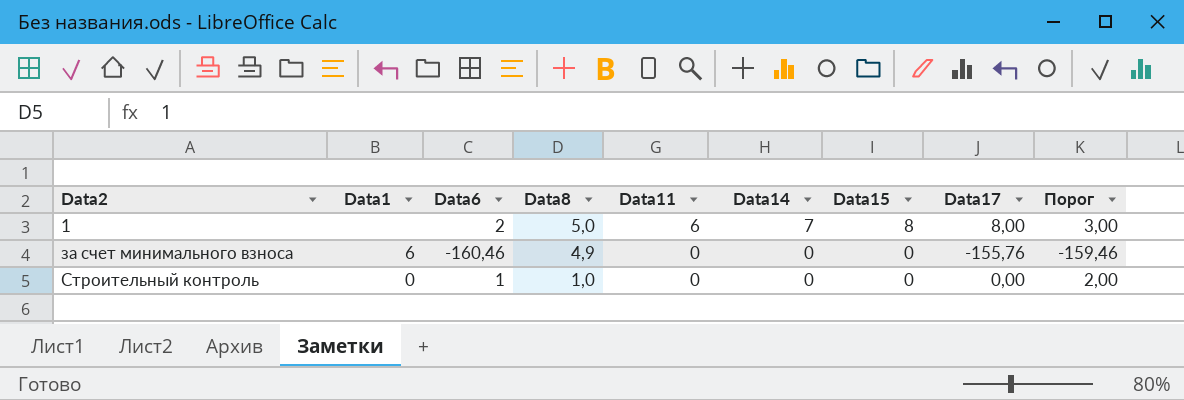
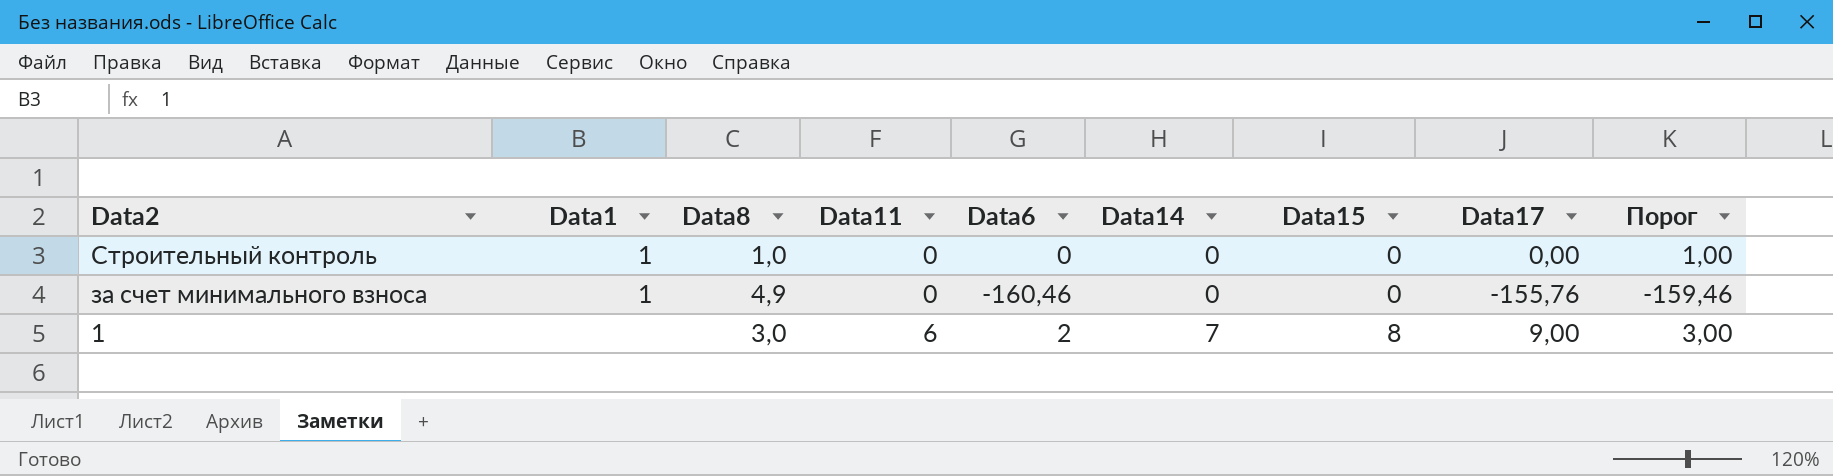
row order: Data2 ascending -> Data2 descending
column Data6 | position: 3 -> 5
Строительный контроль | Data1: 0 -> 1
Строительный контроль | Data6: 1 -> 0
Строительный контроль | Порог: 2,00 -> 1,00
за счет минимального взноса | Data1: 6 -> 1
1 | Data8: 5,0 -> 3,0
1 | Data17: 8,00 -> 9,00

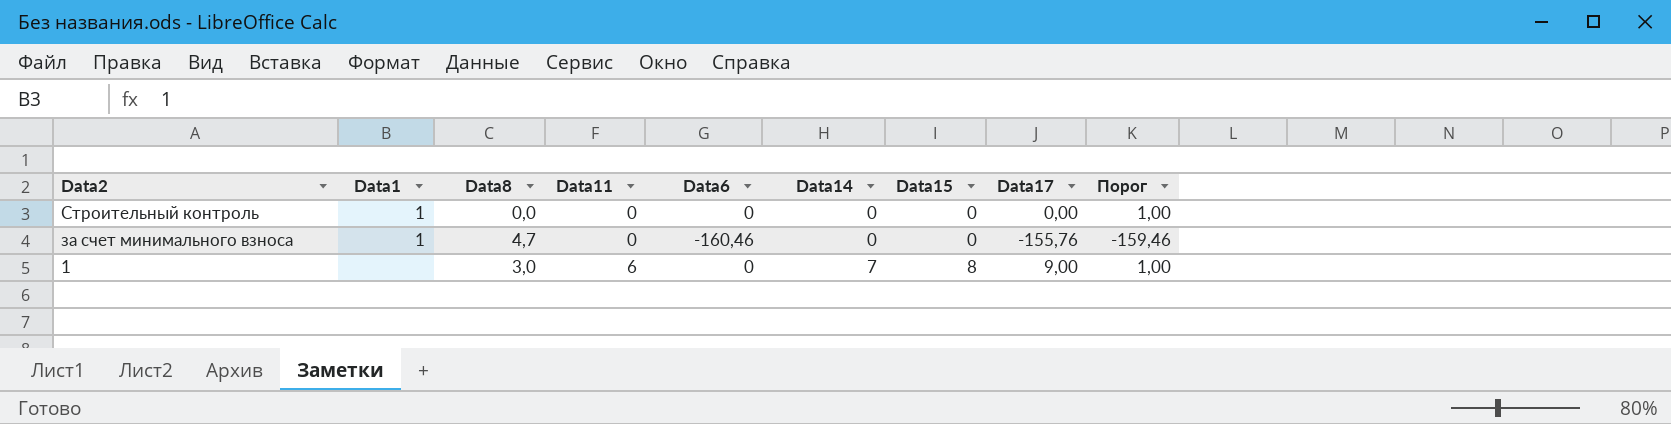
Строительный контроль | Data8: 1,0 -> 0,0
за счет минимального взноса | Data8: 4,9 -> 4,7
1 | Data6: 2 -> 0
1 | Порог: 3,00 -> 1,00

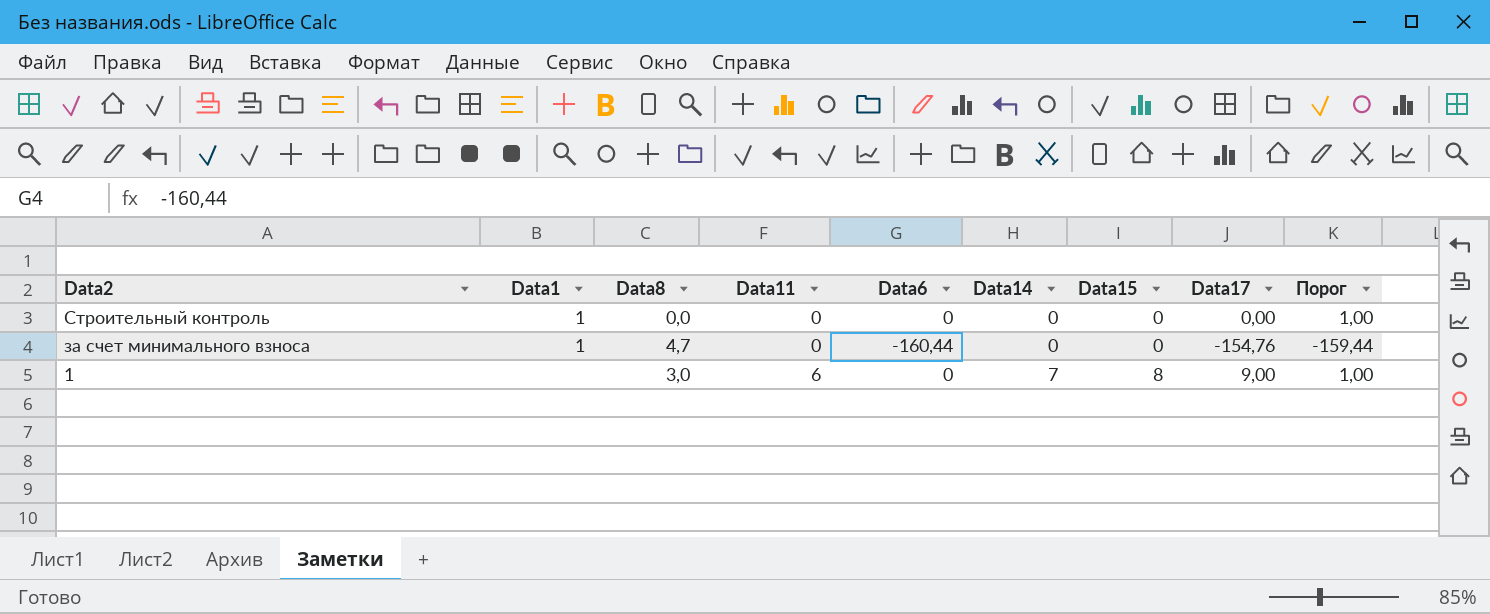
за счет минимального взноса | Data6: -160,46 -> -160,44
за счет минимального взноса | Data17: -155,76 -> -154,76
за счет минимального взноса | Порог: -159,46 -> -159,44

